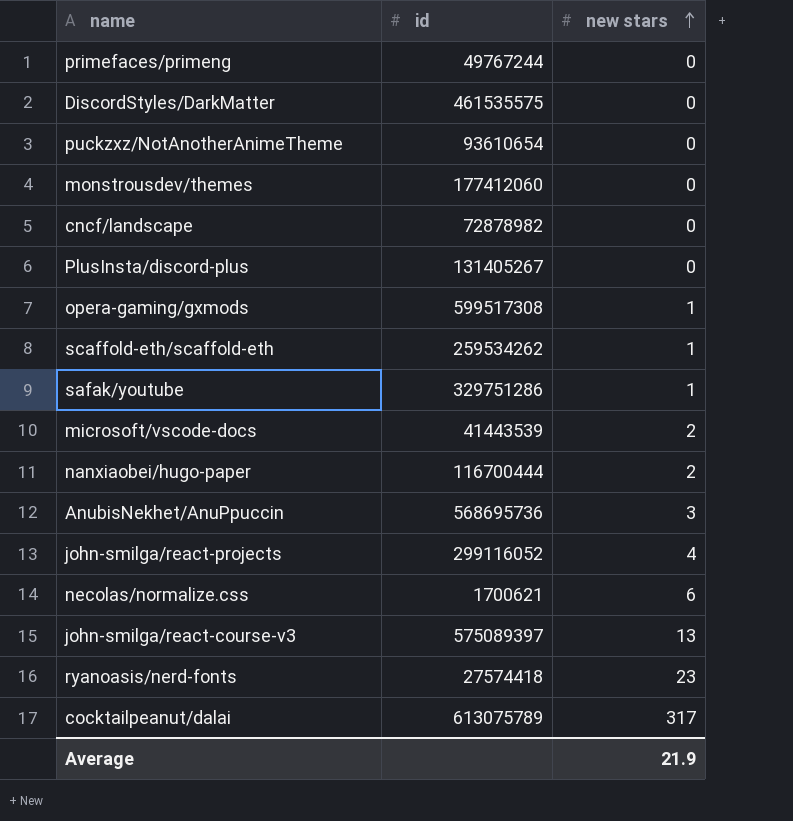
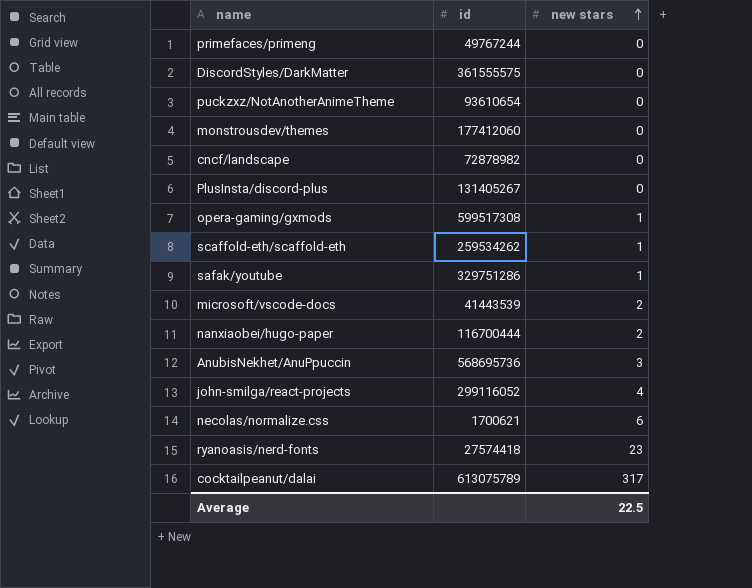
row john-smilga/react-course-v3: 575089397 | 13 -> none
DiscordStyles/DarkMatter | id: 461535575 -> 361555575
Average | new stars: 21.9 -> 22.5

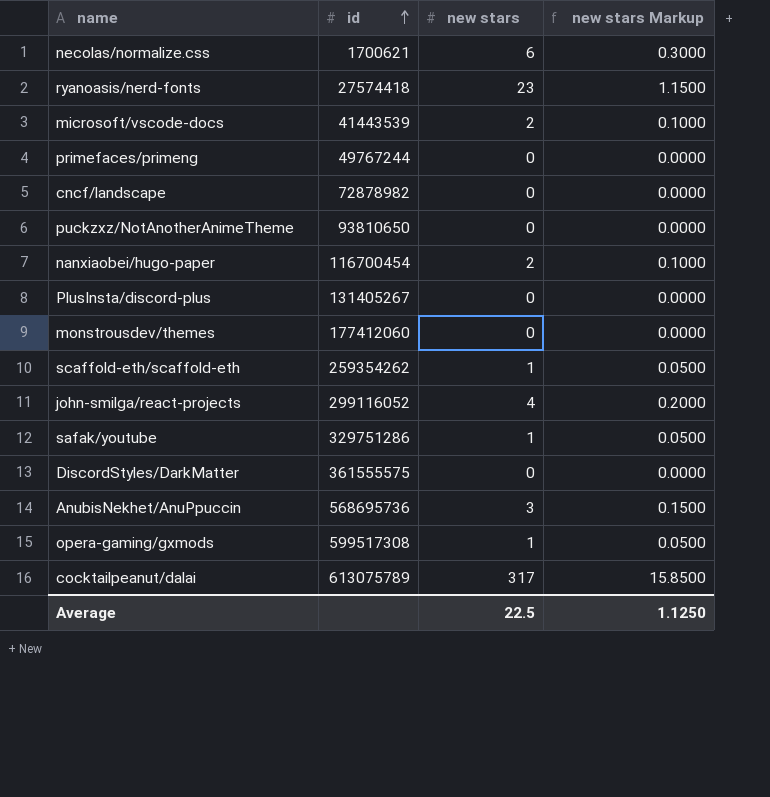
row order: new stars ascending -> id ascending
column new stars Markup | formula: none -> [new stars] * 0.05
puckzxz/NotAnotherAnimeTheme | id: 93610654 -> 93810650
nanxiaobei/hugo-paper | id: 116700444 -> 116700454
scaffold-eth/scaffold-eth | id: 259534262 -> 259354262

